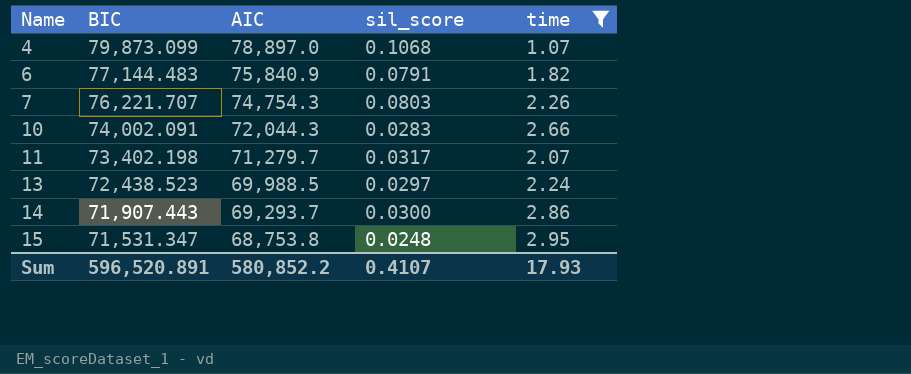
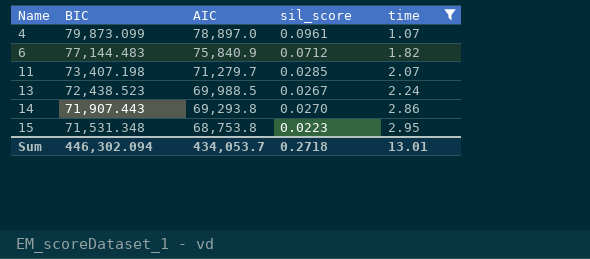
row 7: 76,221.707 | 74,754.3 | 0.0803 | 2.26 -> none
row 10: 74,002.091 | 72,044.3 | 0.0283 | 2.66 -> none
4 | sil_score: 0.1068 -> 0.0961
6 | sil_score: 0.0791 -> 0.0712
11 | BIC: 73,402.198 -> 73,407.198
11 | sil_score: 0.0317 -> 0.0285
13 | sil_score: 0.0297 -> 0.0267
14 | AIC: 69,293.7 -> 69,293.8
14 | sil_score: 0.0300 -> 0.0270
15 | BIC: 71,531.347 -> 71,531.348
15 | sil_score: 0.0248 -> 0.0223
Sum | BIC: 596,520.891 -> 446,302.094
Sum | AIC: 580,852.2 -> 434,053.7
Sum | sil_score: 0.4107 -> 0.2718
Sum | time: 17.93 -> 13.01

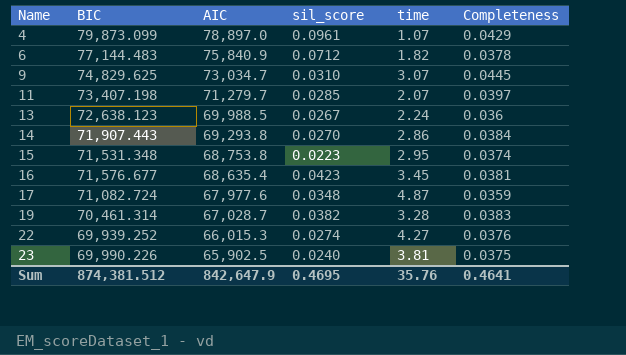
filter: time <= 2.95 -> none
column Completeness | position: none -> 6
13 | BIC: 72,438.523 -> 72,638.123
Sum | BIC: 446,302.094 -> 874,381.512
Sum | AIC: 434,053.7 -> 842,647.9
Sum | sil_score: 0.2718 -> 0.4695
Sum | time: 13.01 -> 35.76

